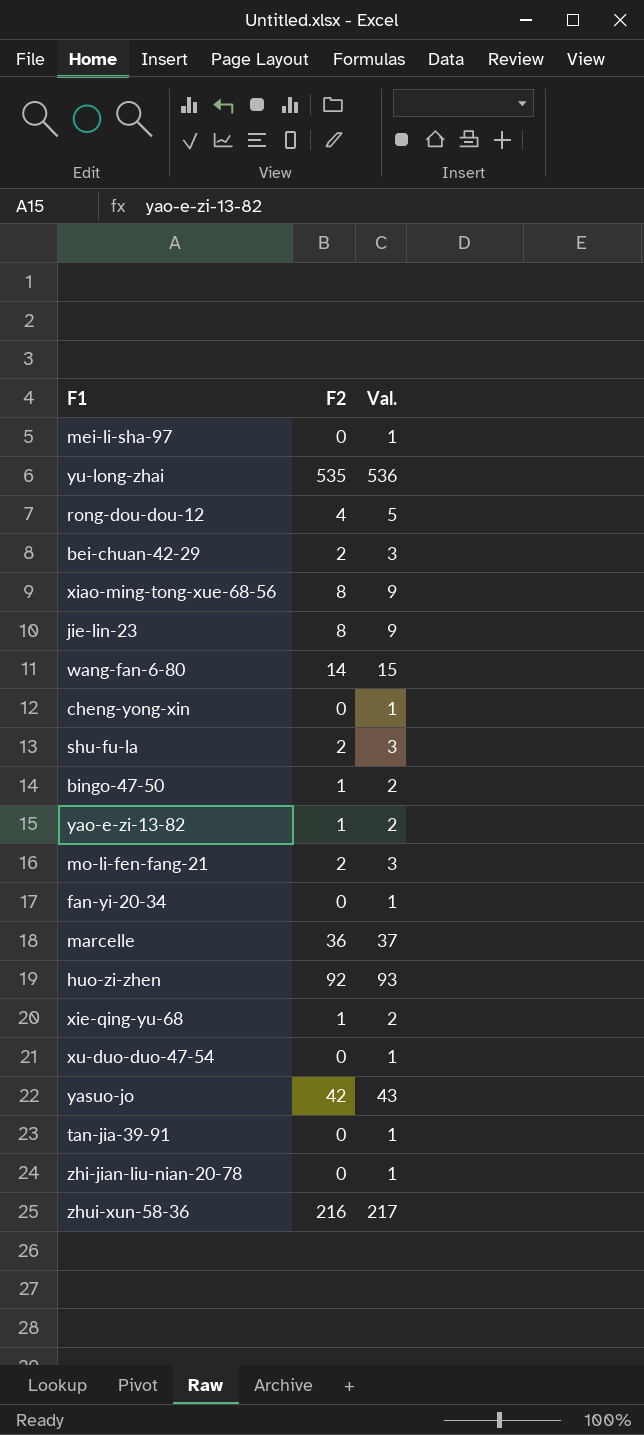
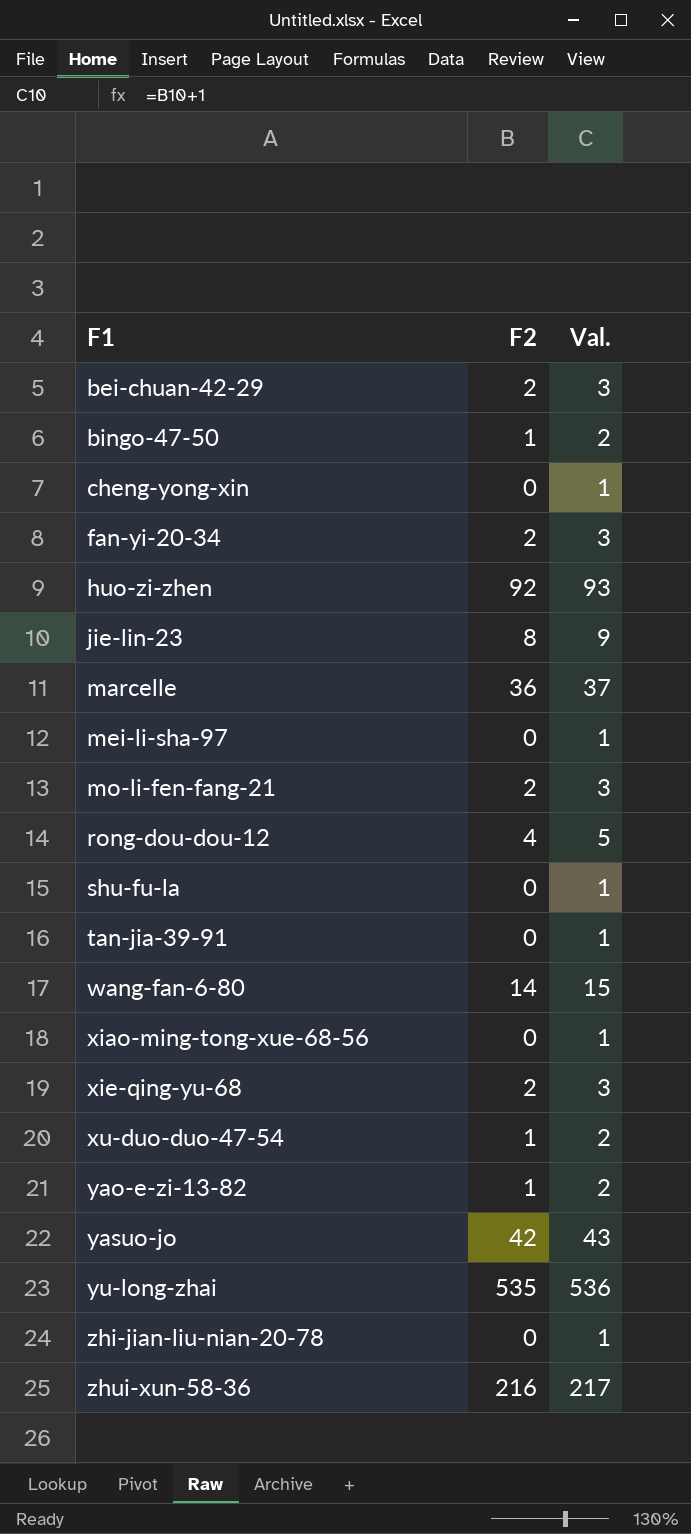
row order: none -> F1 ascending
fan-yi-20-34 | F2: 0 -> 2
fan-yi-20-34 | Val.: 1 -> 3
shu-fu-la | F2: 2 -> 0
shu-fu-la | Val.: 3 -> 1
xiao-ming-tong-xue-68-56 | F2: 8 -> 0
xiao-ming-tong-xue-68-56 | Val.: 9 -> 1
xie-qing-yu-68 | F2: 1 -> 2
xie-qing-yu-68 | Val.: 2 -> 3
xu-duo-duo-47-54 | F2: 0 -> 1
xu-duo-duo-47-54 | Val.: 1 -> 2

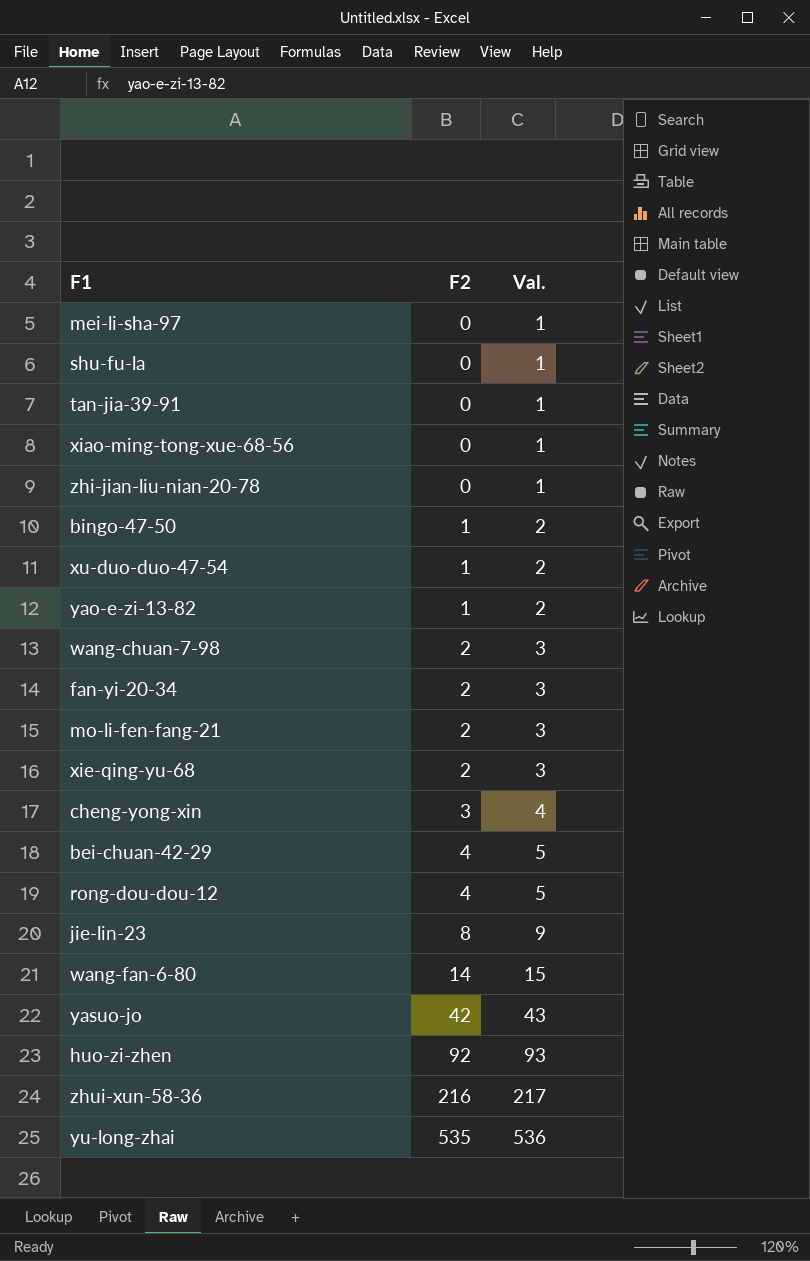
row order: F1 ascending -> F2 ascending
row marcelle: 36 | 37 -> none
row wang-chuan-7-98: none -> 2 | 3
cheng-yong-xin | F2: 0 -> 3
cheng-yong-xin | Val.: 1 -> 4
bei-chuan-42-29 | F2: 2 -> 4
bei-chuan-42-29 | Val.: 3 -> 5

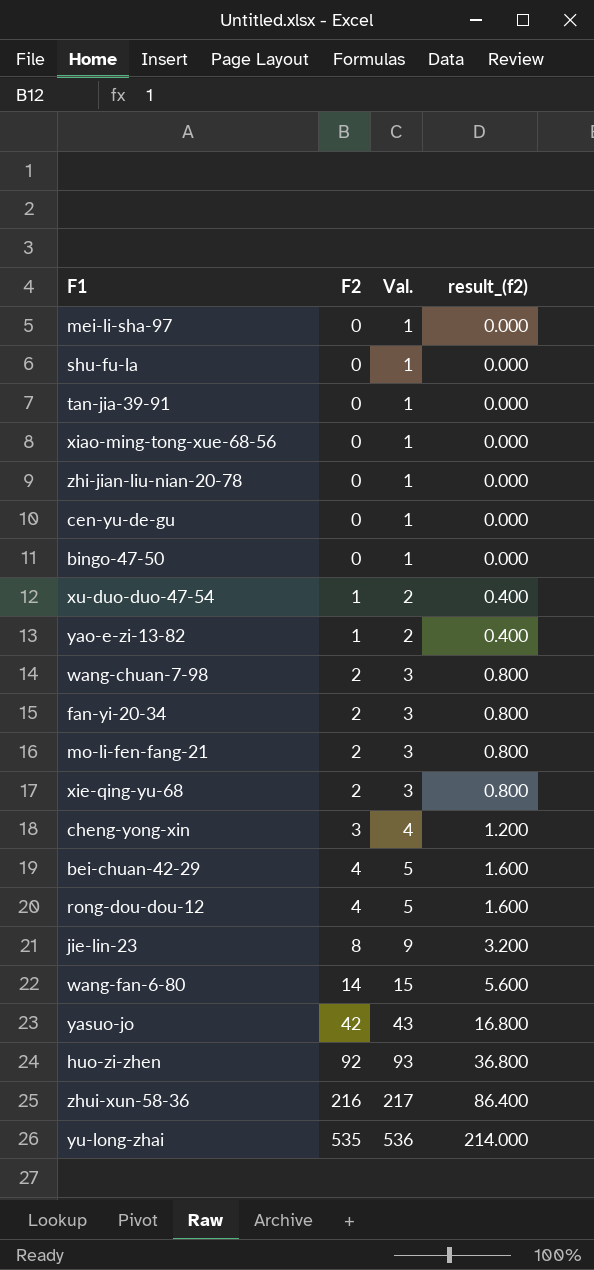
column result_(f2) | formula: none -> [F2] * 0.4
row cen-yu-de-gu: none -> 0 | 1 | 0.000
bingo-47-50 | F2: 1 -> 0
bingo-47-50 | Val.: 2 -> 1

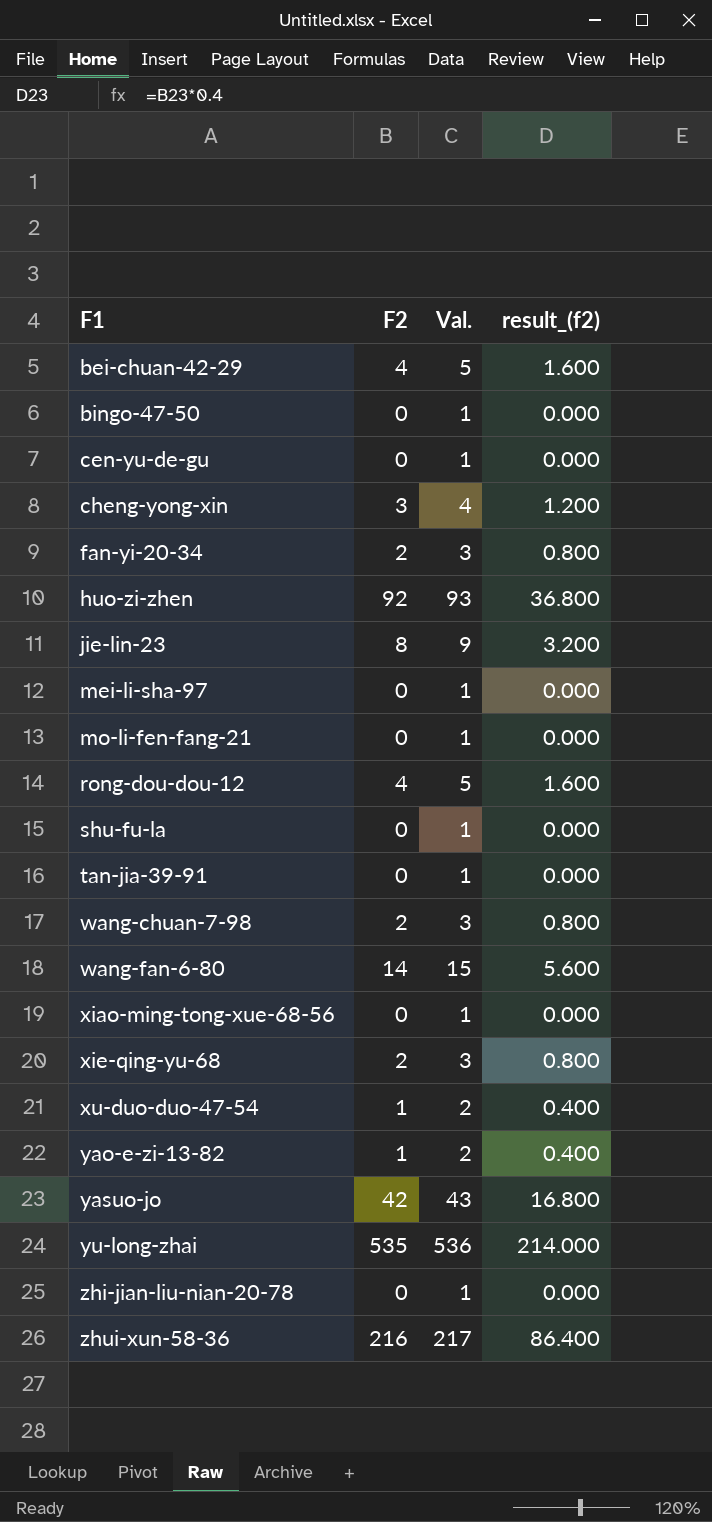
row order: F2 ascending -> F1 ascending
mo-li-fen-fang-21 | F2: 2 -> 0
mo-li-fen-fang-21 | Val.: 3 -> 1
mo-li-fen-fang-21 | result_(f2): 0.800 -> 0.000

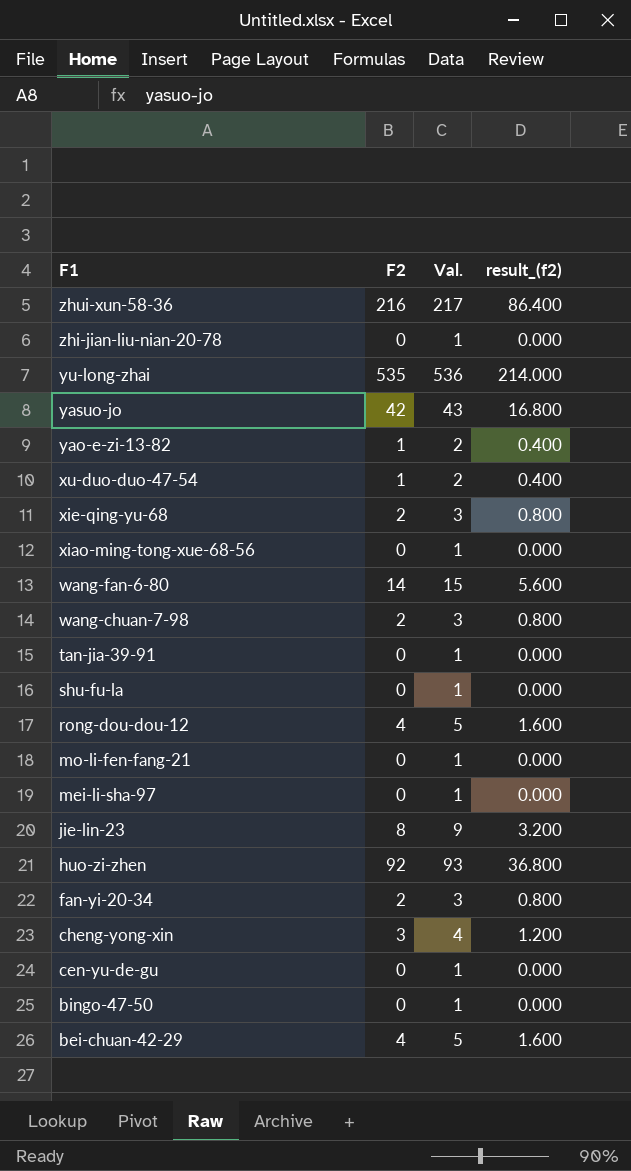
row order: F1 ascending -> F1 descending

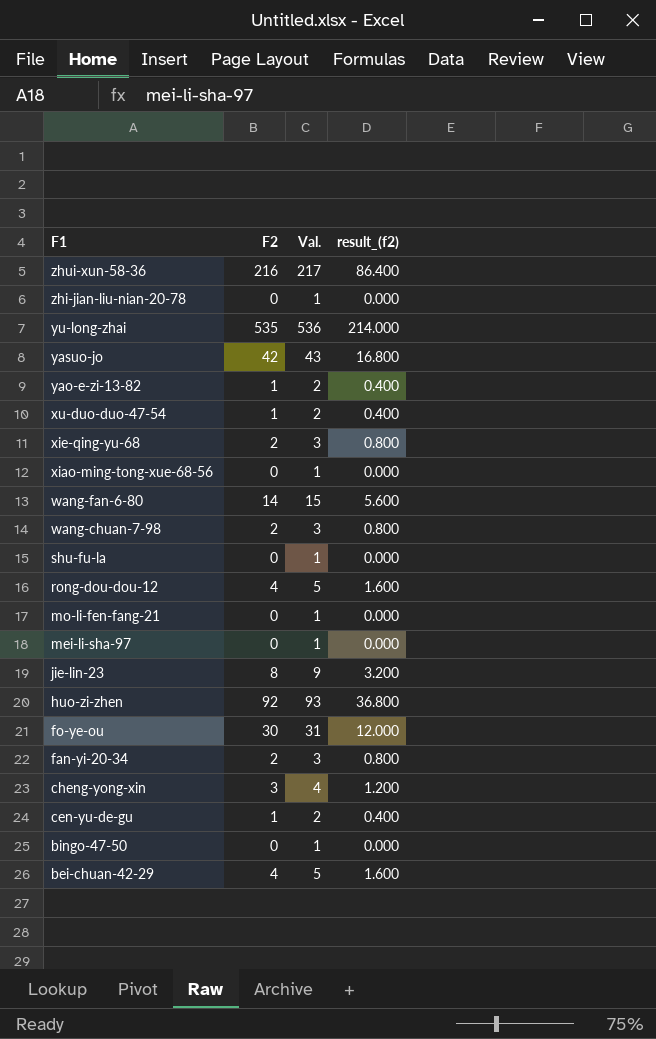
row tan-jia-39-91: 0 | 1 | 0.000 -> none
row fo-ye-ou: none -> 30 | 31 | 12.000
cen-yu-de-gu | F2: 0 -> 1
cen-yu-de-gu | Val.: 1 -> 2
cen-yu-de-gu | result_(f2): 0.000 -> 0.400

